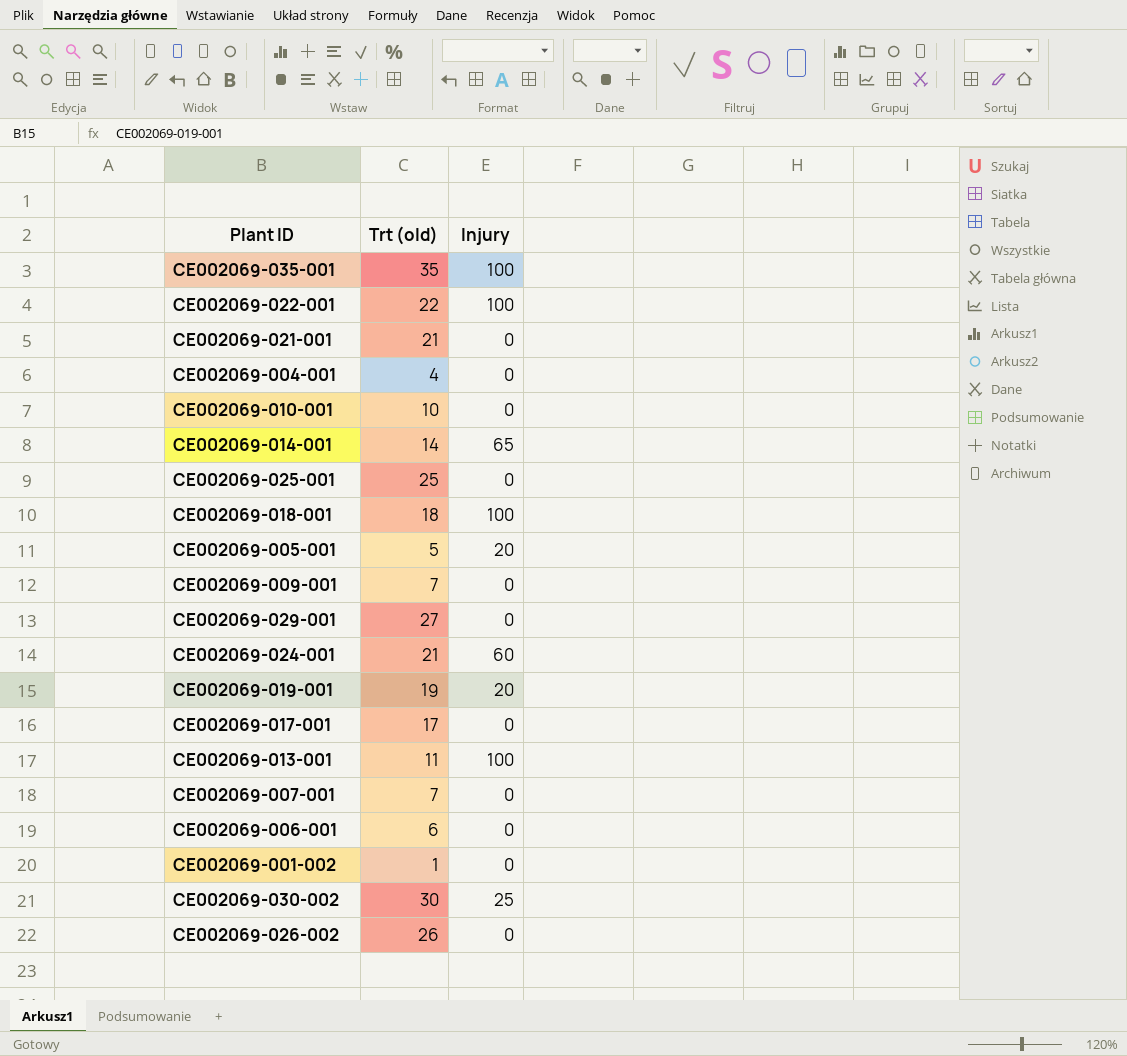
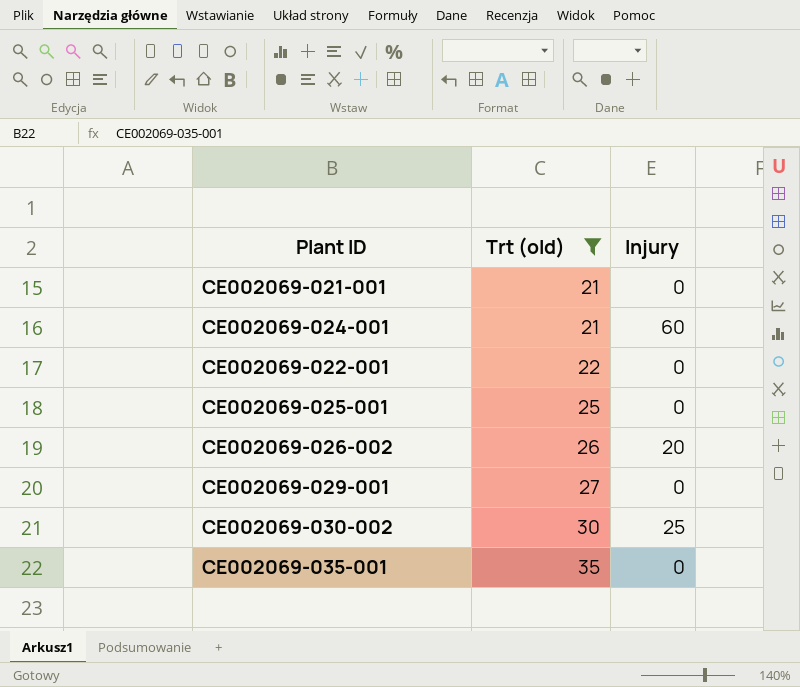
filter: none -> Trt (old) >= 21
row order: none -> Trt (old) ascending
CE002069-022-001 | Injury: 100 -> 0
CE002069-026-002 | Injury: 0 -> 20
CE002069-035-001 | Injury: 100 -> 0

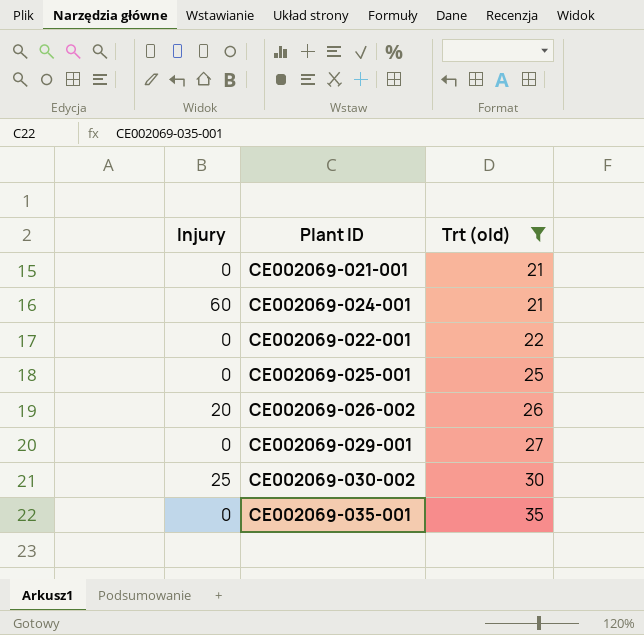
column Injury | position: 3 -> 1

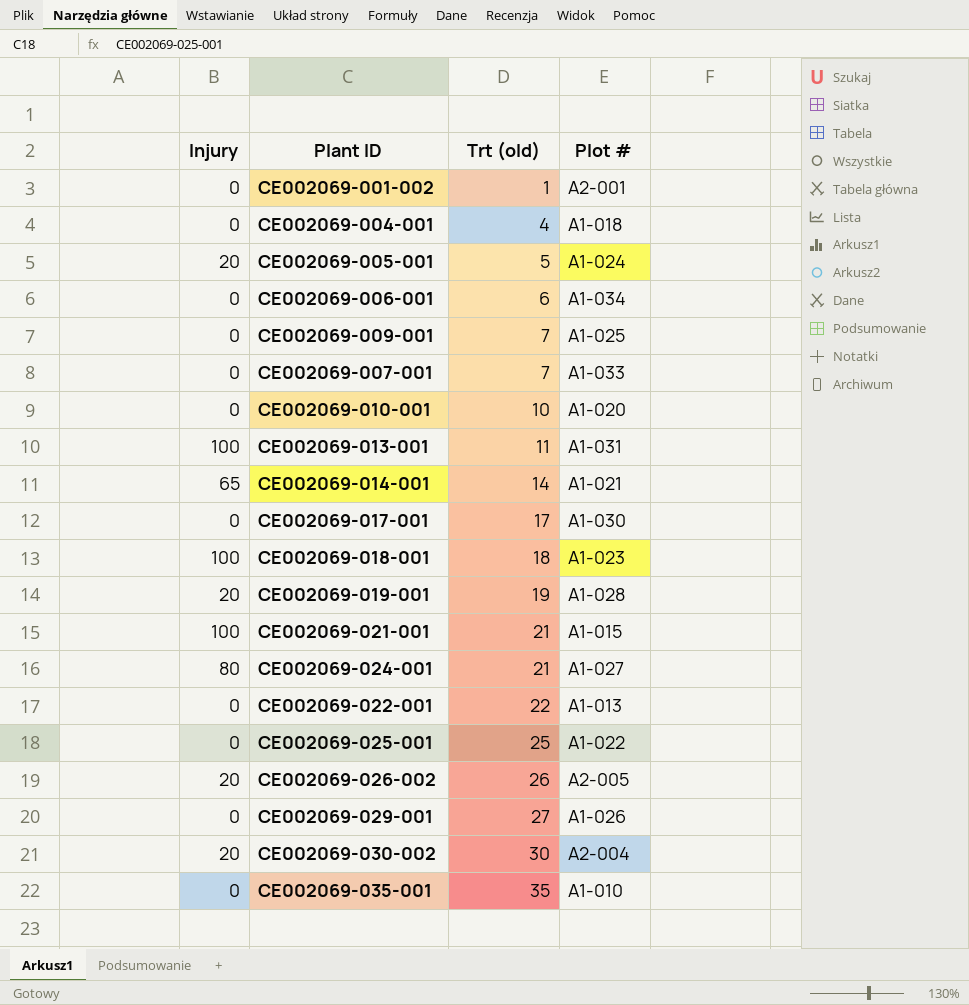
filter: Trt (old) >= 21 -> none
column Plot # | position: none -> 4
CE002069-021-001 | Injury: 0 -> 100
CE002069-024-001 | Injury: 60 -> 80
CE002069-030-002 | Injury: 25 -> 20

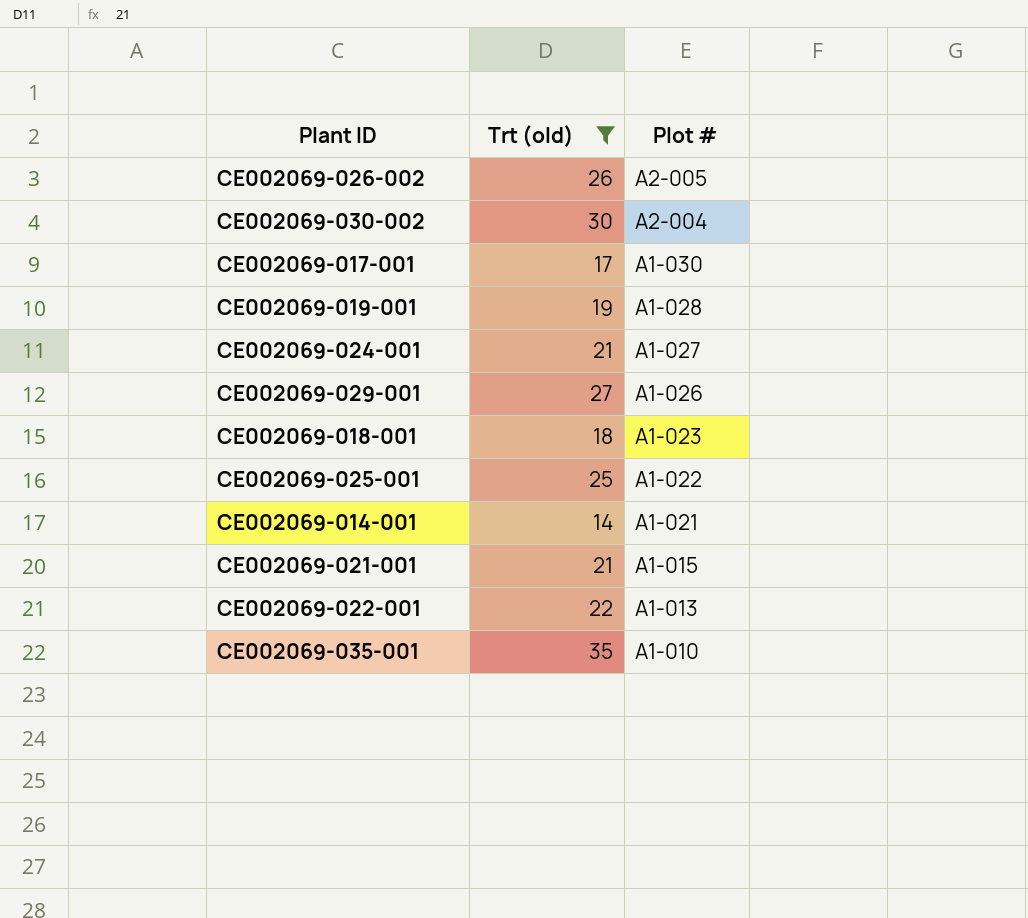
filter: none -> Trt (old) >= 14
row order: Trt (old) ascending -> Plot # descending
column Injury | position: 1 -> none

